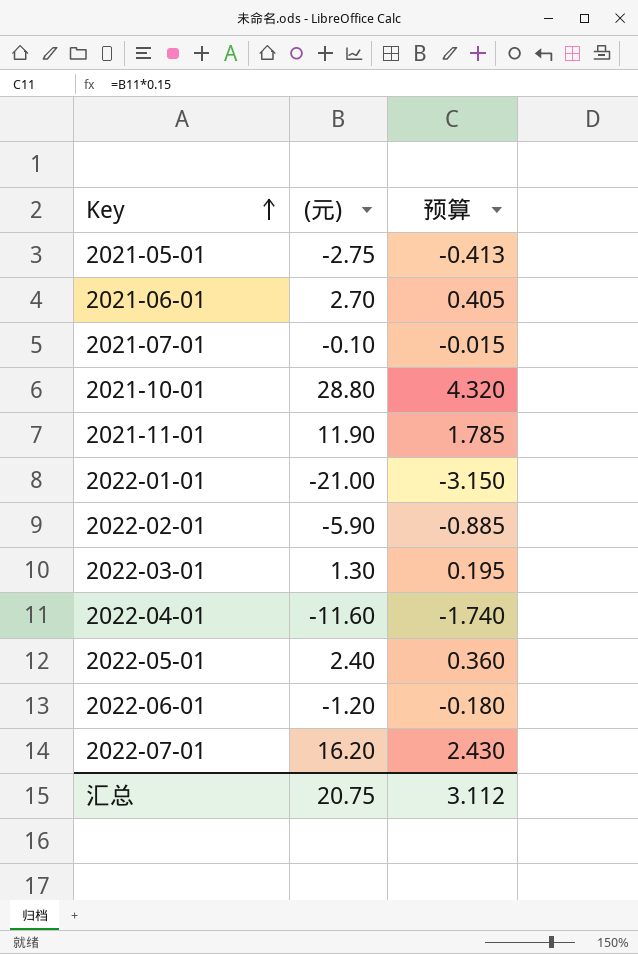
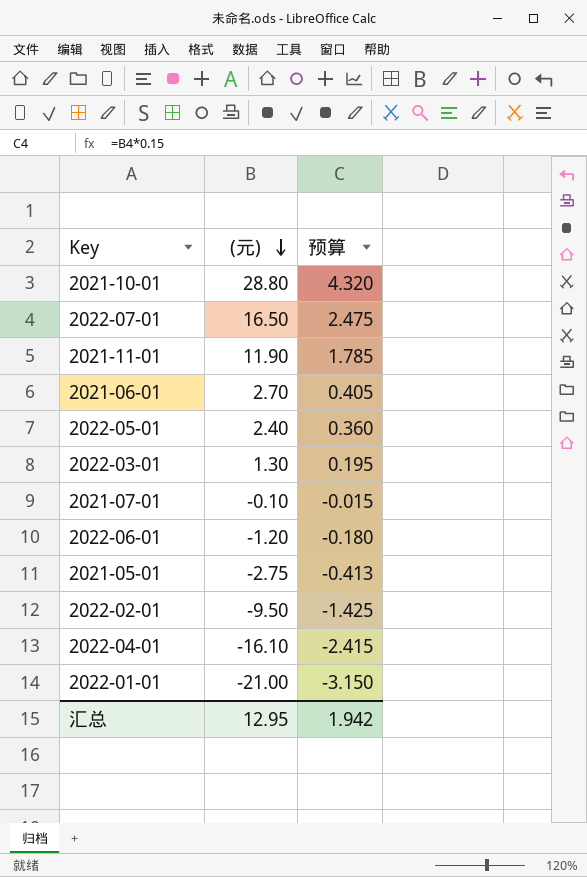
row order: Key ascending -> (元) descending
2022-07-01 | (元): 16.20 -> 16.50
2022-07-01 | 预算: 2.430 -> 2.475
2022-02-01 | (元): -5.90 -> -9.50
2022-02-01 | 预算: -0.885 -> -1.425
2022-04-01 | (元): -11.60 -> -16.10
2022-04-01 | 预算: -1.740 -> -2.415
汇总 | (元): 20.75 -> 12.95
汇总 | 预算: 3.112 -> 1.942

